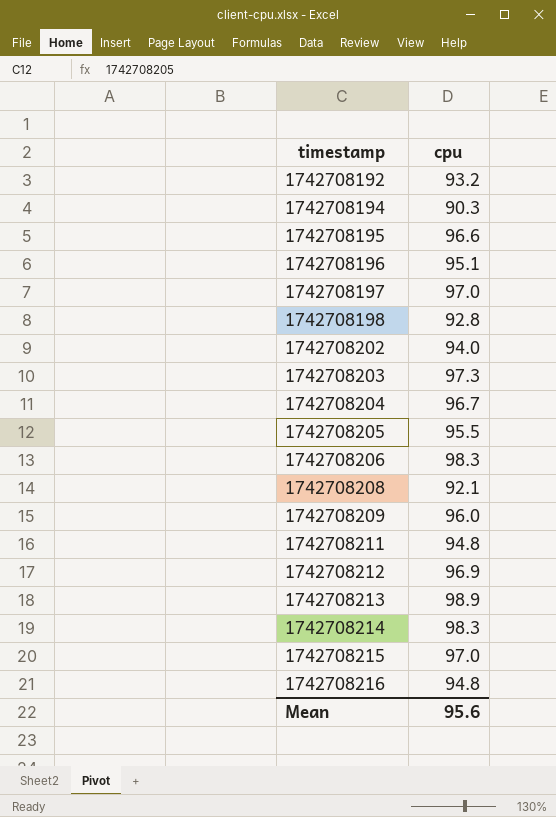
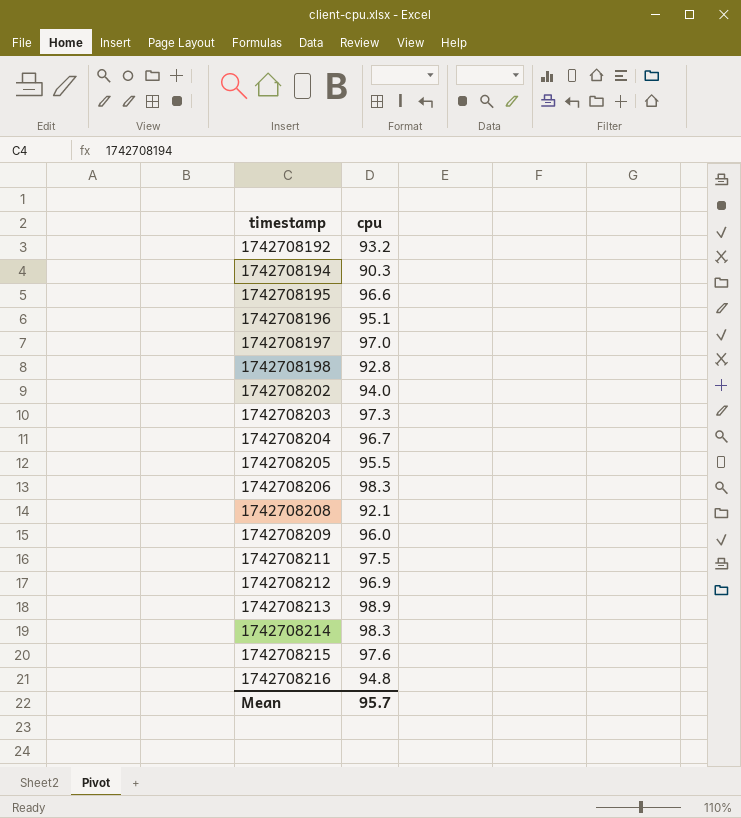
1742708211 | cpu: 94.8 -> 97.5
1742708215 | cpu: 97.0 -> 97.6
Mean | cpu: 95.6 -> 95.7

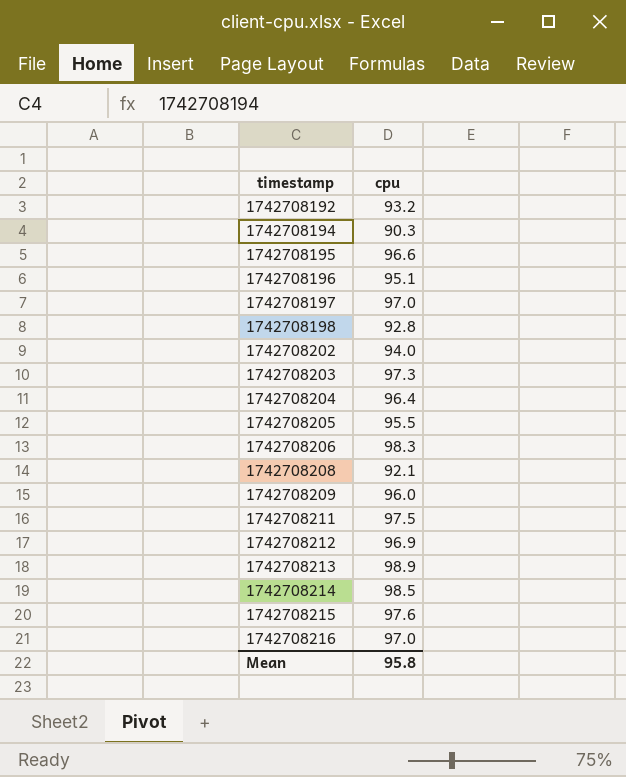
1742708204 | cpu: 96.7 -> 96.4
1742708214 | cpu: 98.3 -> 98.5
1742708216 | cpu: 94.8 -> 97.0
Mean | cpu: 95.7 -> 95.8

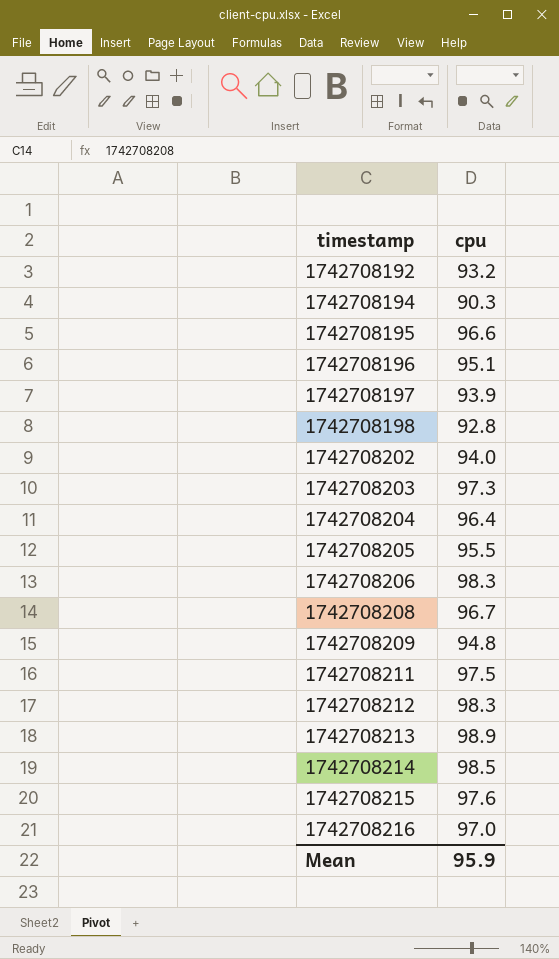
1742708197 | cpu: 97.0 -> 93.9
1742708208 | cpu: 92.1 -> 96.7
1742708209 | cpu: 96.0 -> 94.8
1742708212 | cpu: 96.9 -> 98.3
Mean | cpu: 95.8 -> 95.9

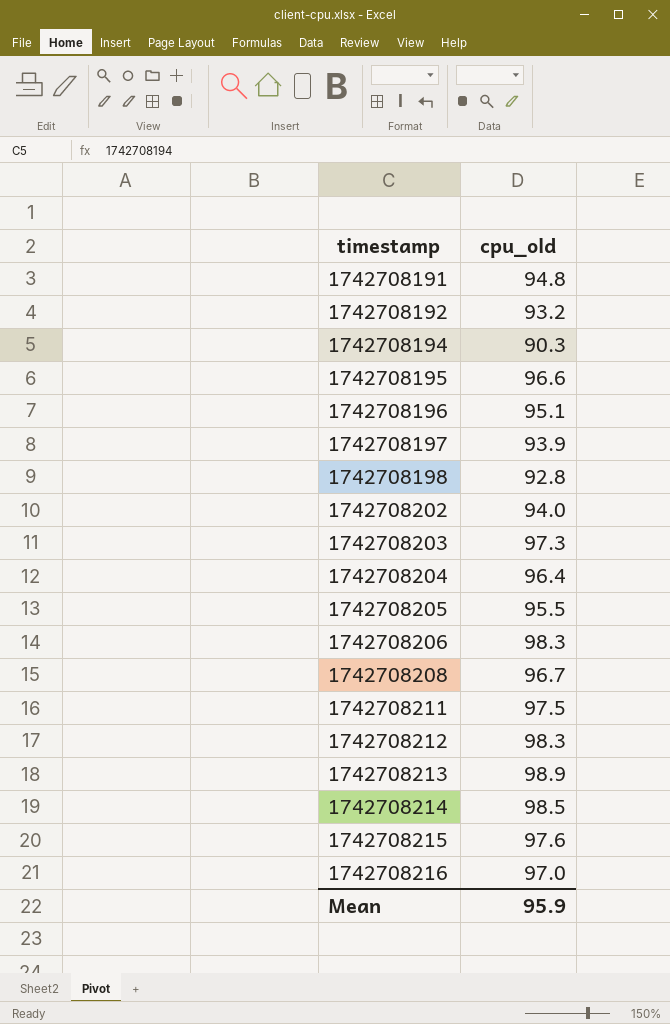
column name: cpu -> cpu_old
row 1742708209: 94.8 -> none
row 1742708191: none -> 94.8

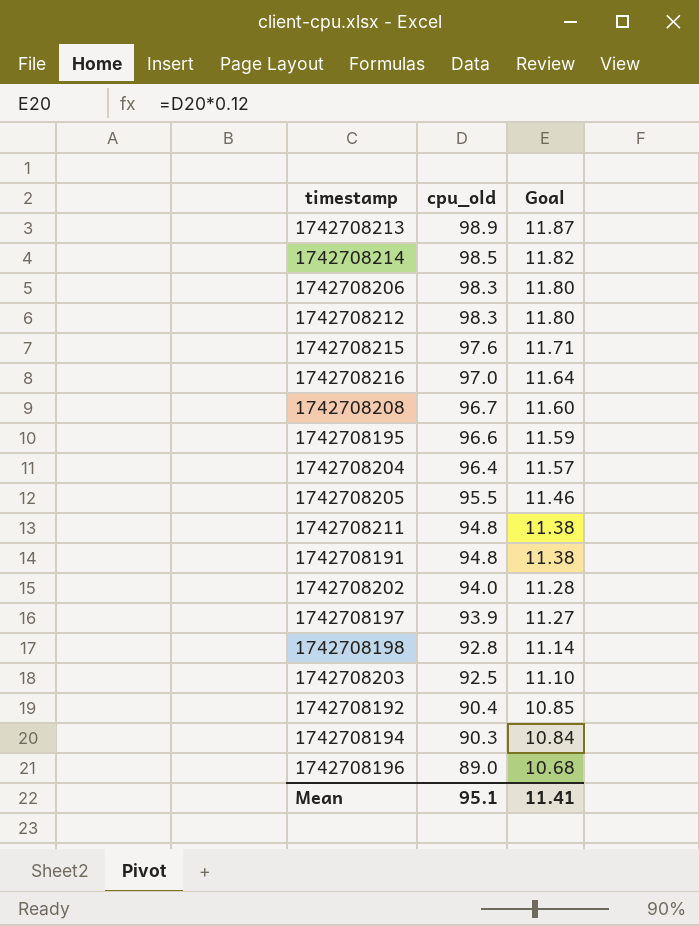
row order: timestamp ascending -> cpu_old descending
column Goal | formula: none -> [cpu_old] * 0.12
1742708211 | cpu_old: 97.5 -> 94.8
1742708203 | cpu_old: 97.3 -> 92.5
1742708192 | cpu_old: 93.2 -> 90.4
1742708196 | cpu_old: 95.1 -> 89.0
Mean | cpu_old: 95.9 -> 95.1

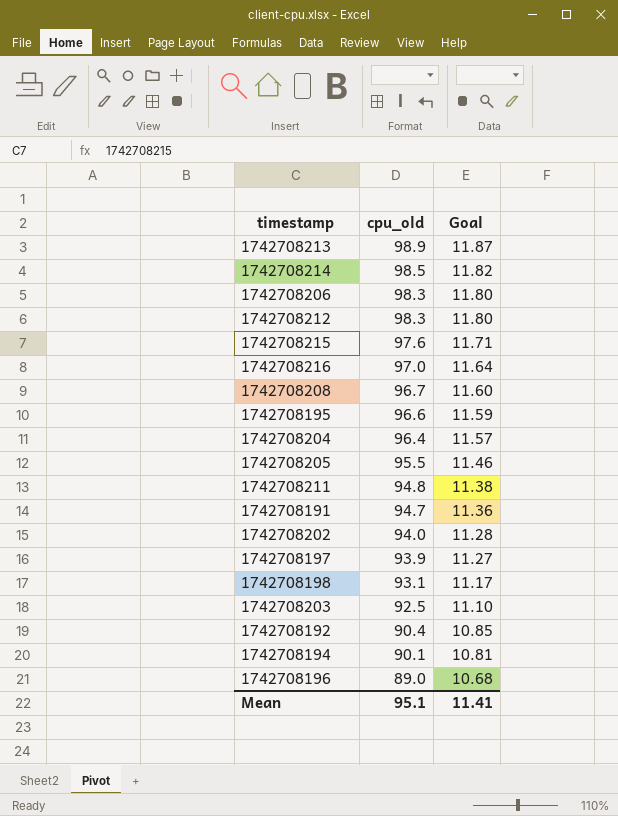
1742708191 | cpu_old: 94.8 -> 94.7
1742708191 | Goal: 11.38 -> 11.36
1742708198 | cpu_old: 92.8 -> 93.1
1742708198 | Goal: 11.14 -> 11.17
1742708194 | cpu_old: 90.3 -> 90.1
1742708194 | Goal: 10.84 -> 10.81

